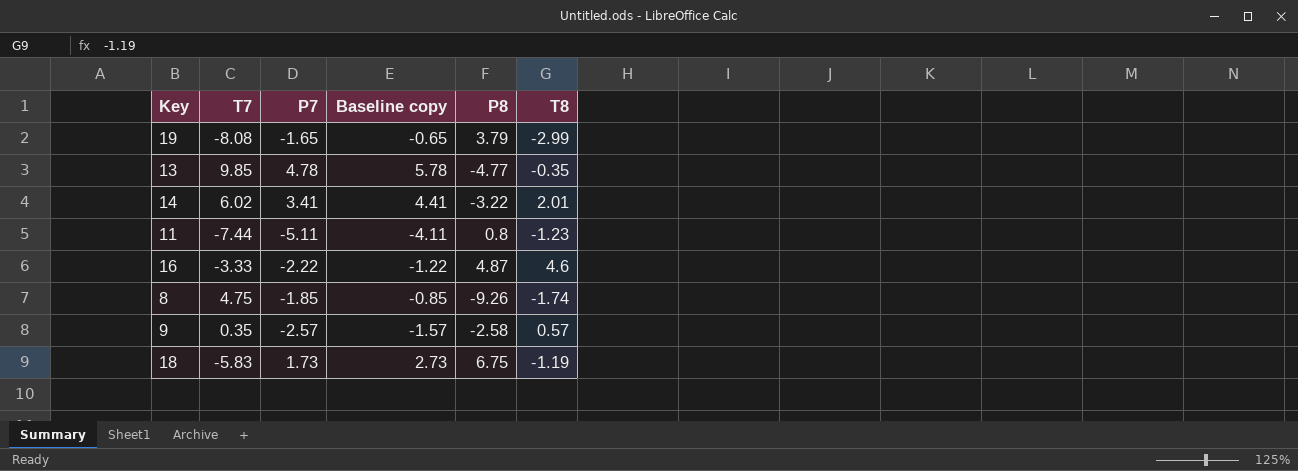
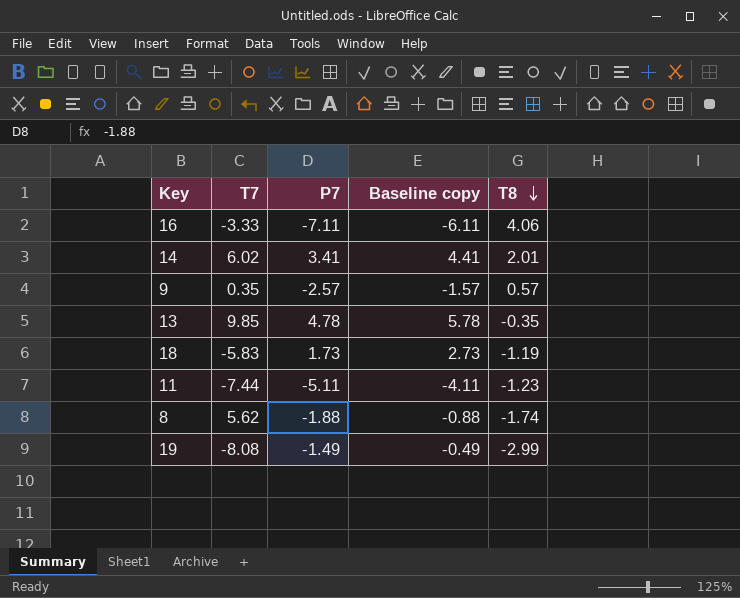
row order: none -> T8 descending
column P8 | position: 5 -> none
16 | P7: -2.22 -> -7.11
16 | Baseline copy: -1.22 -> -6.11
16 | T8: 4.6 -> 4.06
8 | T7: 4.75 -> 5.62
8 | P7: -1.85 -> -1.88
8 | Baseline copy: -0.85 -> -0.88
19 | P7: -1.65 -> -1.49
19 | Baseline copy: -0.65 -> -0.49

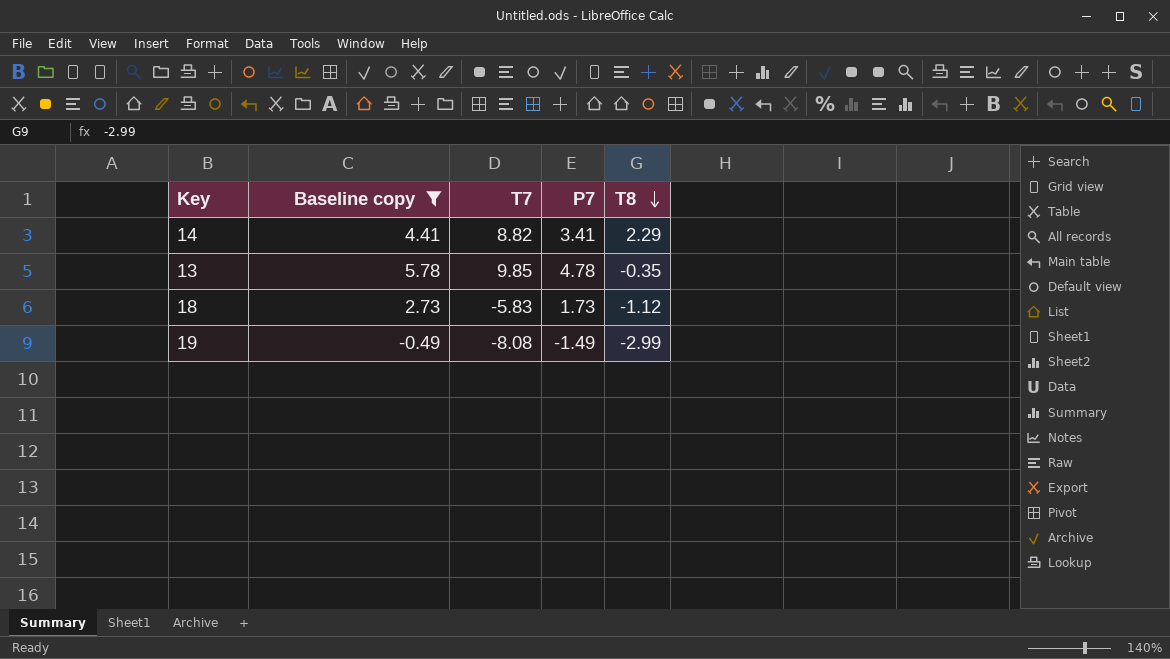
filter: none -> Baseline copy >= -0.49
column Baseline copy | position: 4 -> 2
14 | T7: 6.02 -> 8.82
14 | T8: 2.01 -> 2.29
18 | T8: -1.19 -> -1.12

